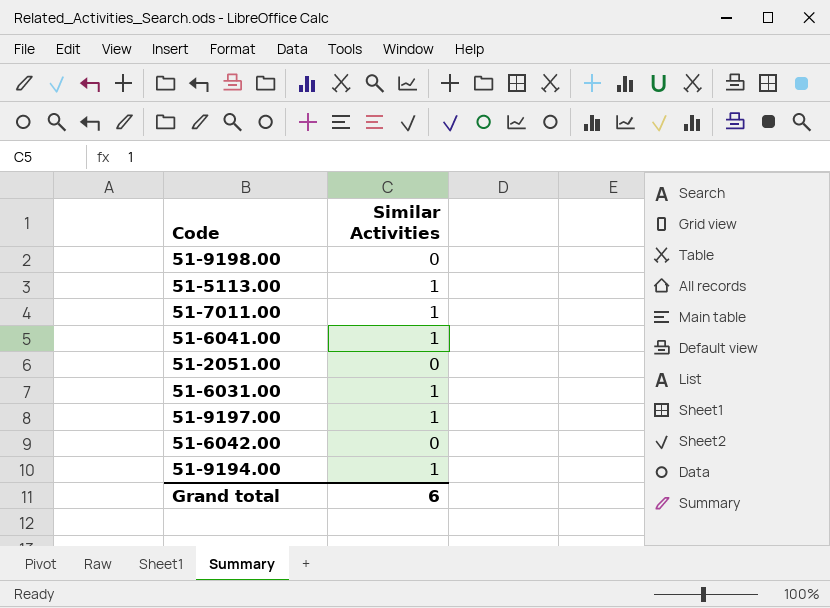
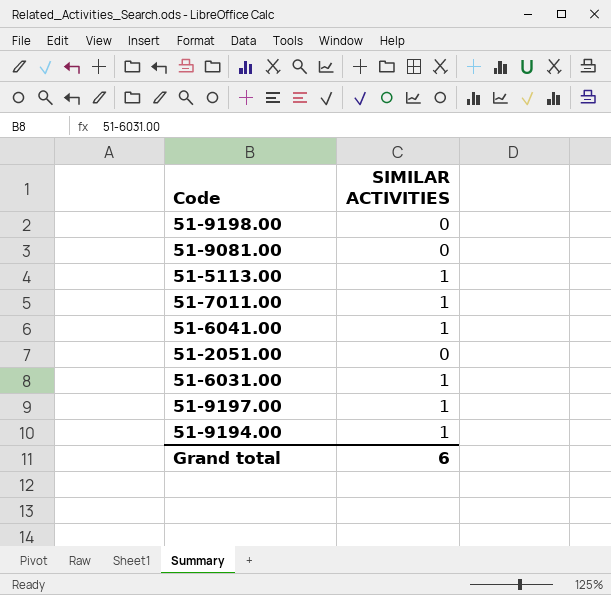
column name: Similar Activities -> SIMILAR ACTIVITIES
row 51-6042.00: 0 -> none
row 51-9081.00: none -> 0

